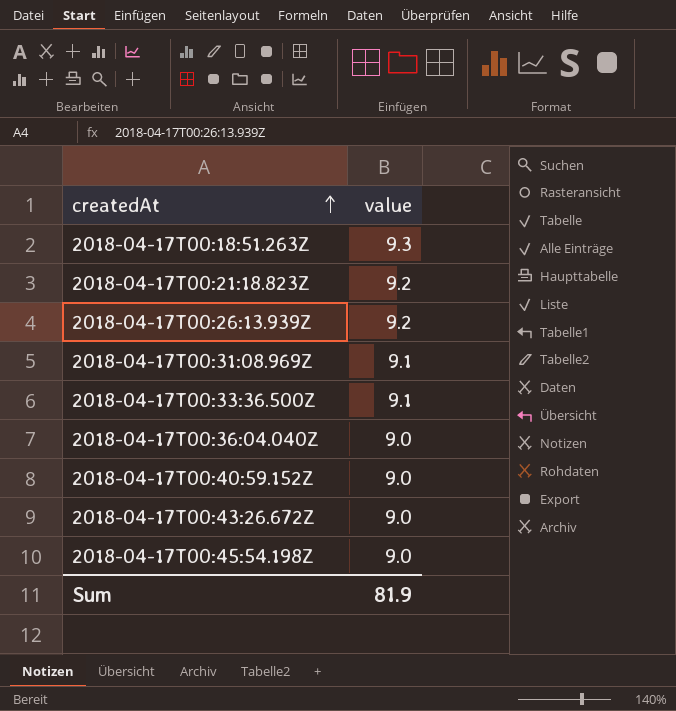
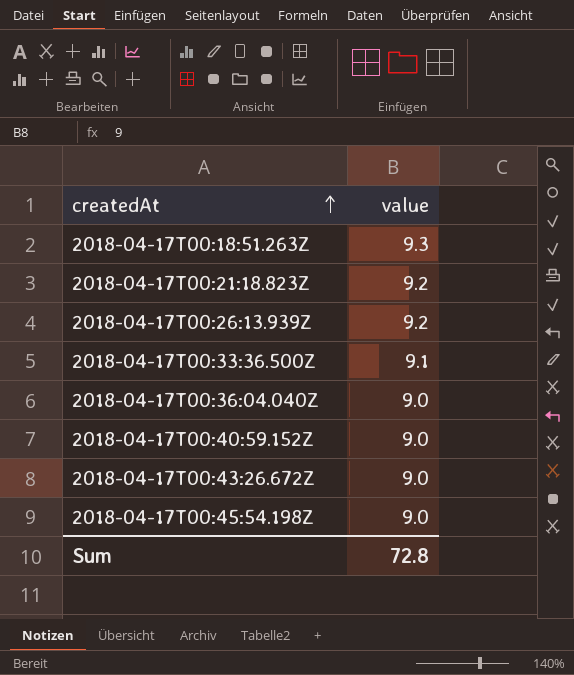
row 2018-04-17T00:31:08.969Z: 9.1 -> none
Sum | value: 81.9 -> 72.8

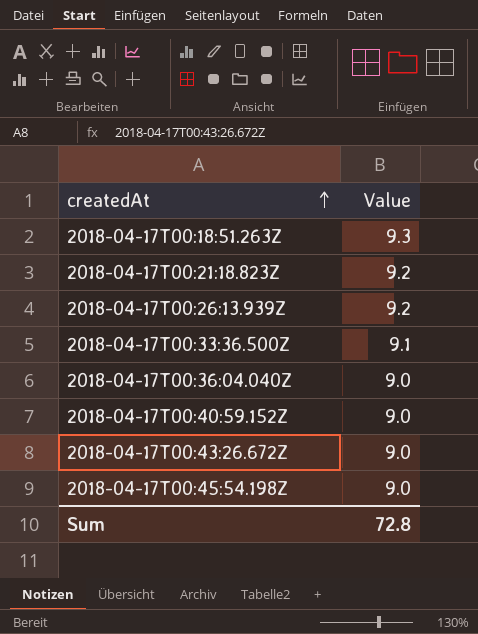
column name: value -> Value

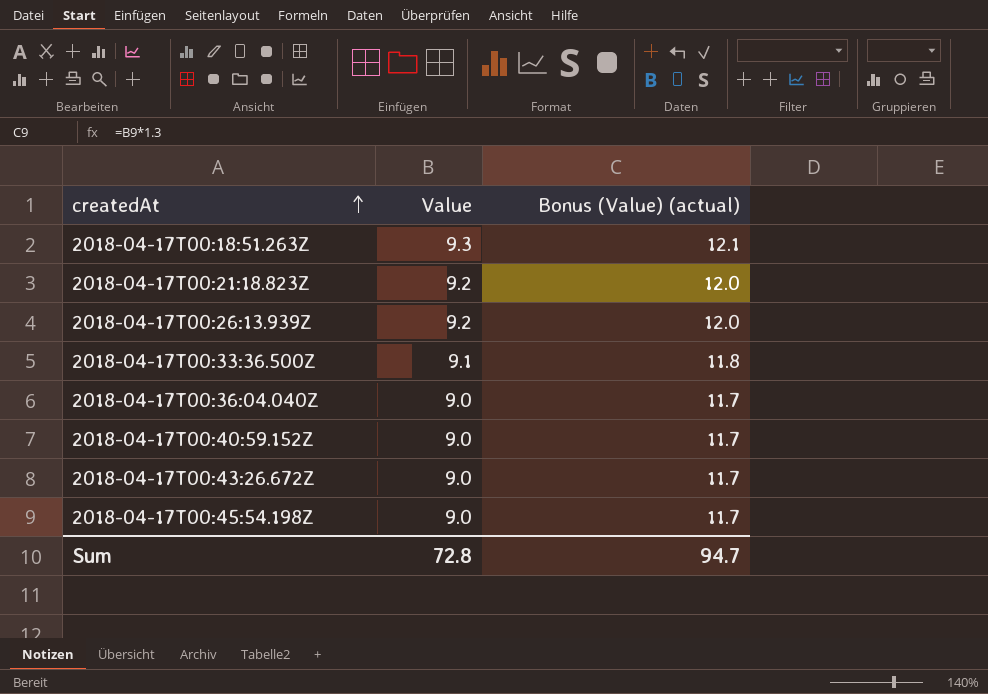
column Bonus (Value) (actual) | formula: none -> [Value] * 1.3

